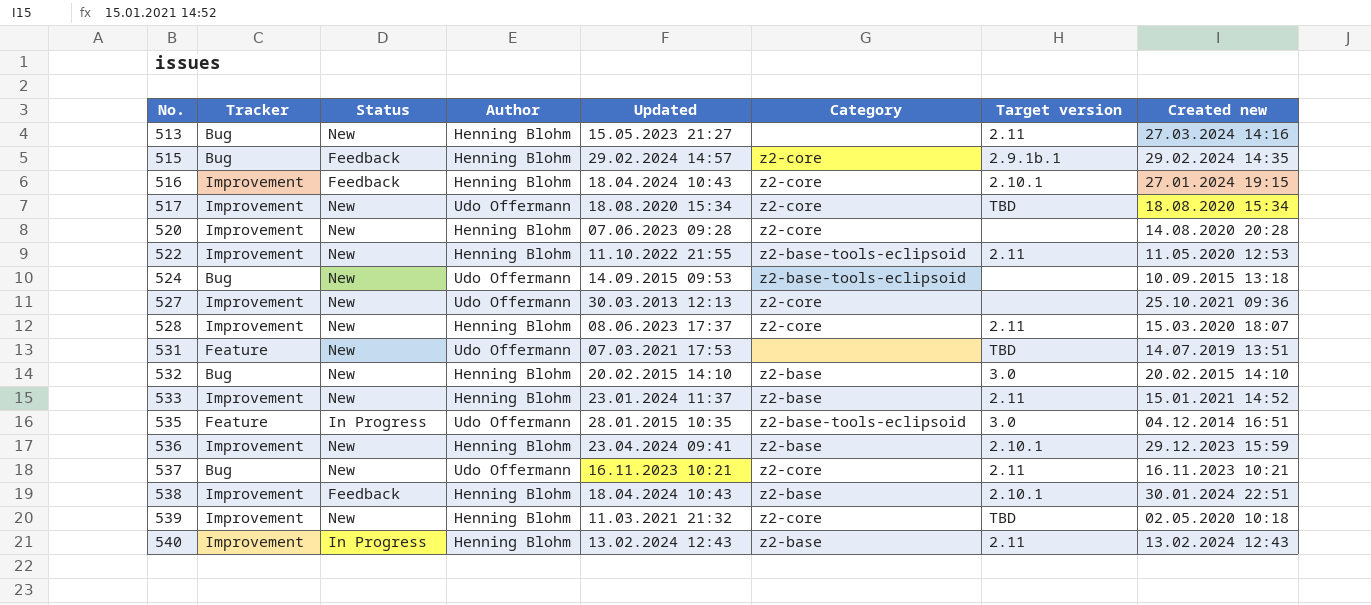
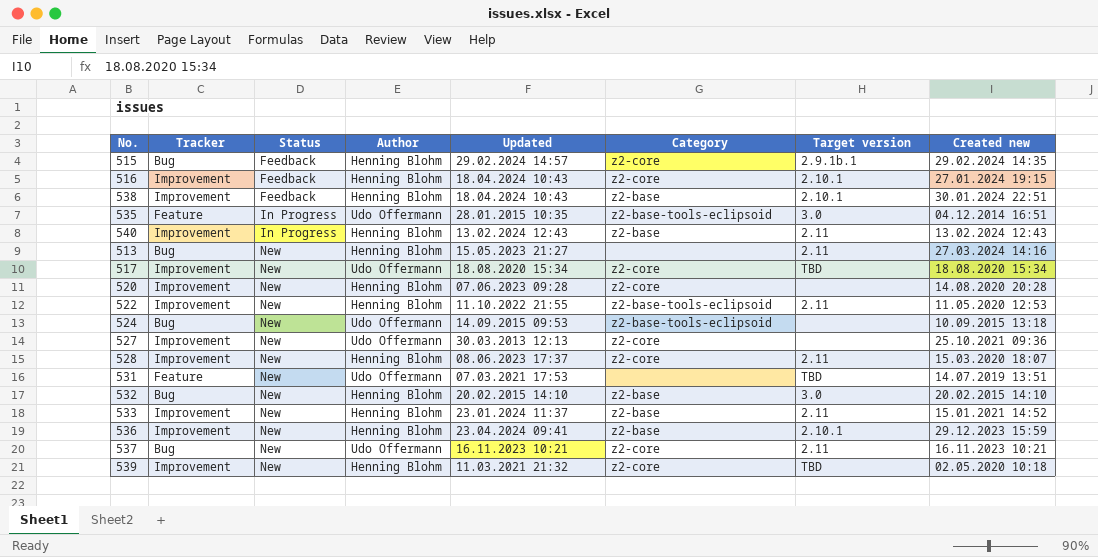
row order: No. ascending -> Status ascending

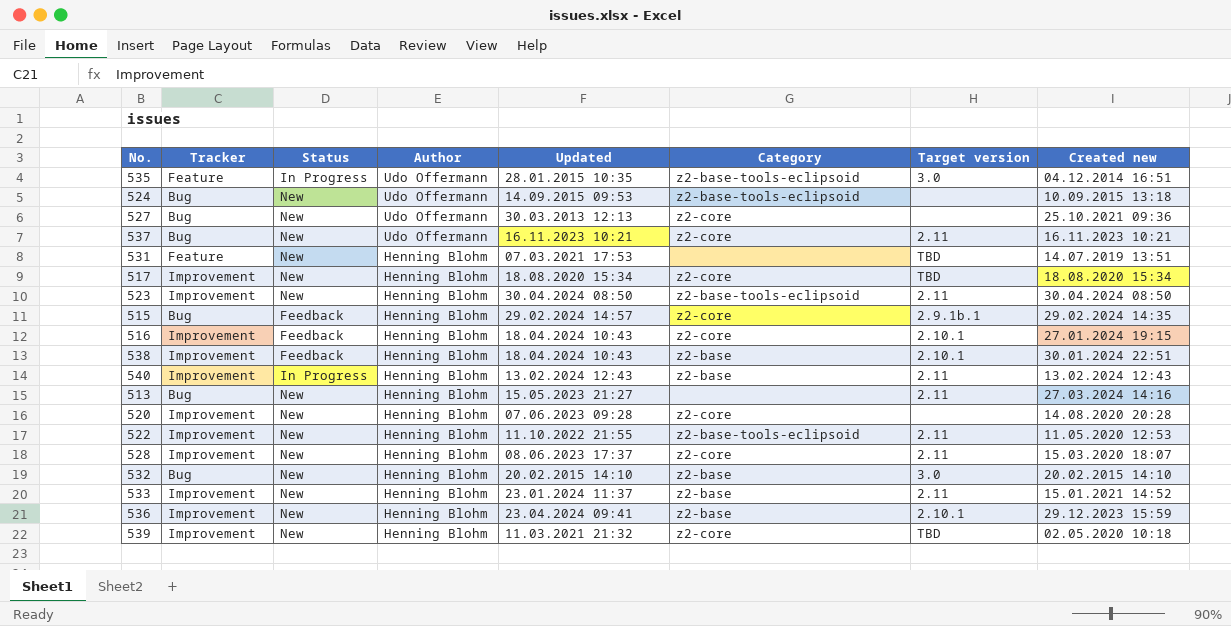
row order: Status ascending -> Author descending
527 | Tracker: Improvement -> Bug
531 | Author: Udo Offermann -> Henning Blohm
517 | Author: Udo Offermann -> Henning Blohm
row 523: none -> Improvement | New | Henning Blohm | 30.04.2024 08:50 | z2-base-tools-eclipsoid | 2.11 | 30.04.2024 08:50

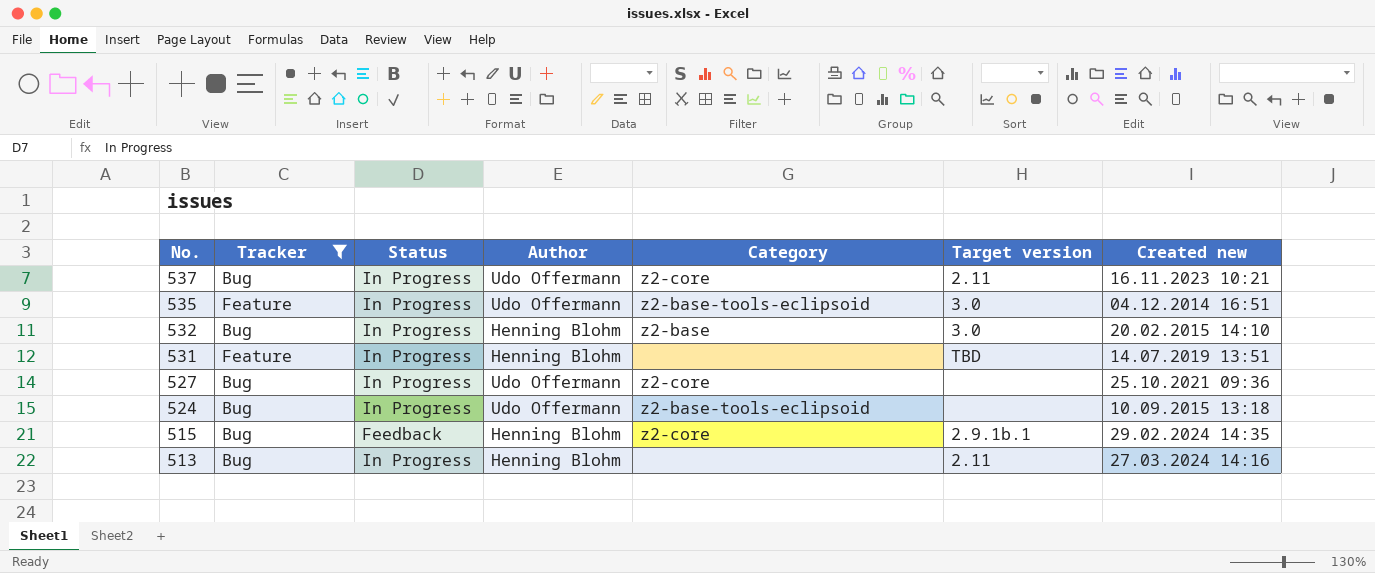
filter: none -> Tracker != Improvement
row order: Author descending -> No. descending
column Updated | position: 5 -> none
537 | Status: New -> In Progress
532 | Status: New -> In Progress
531 | Status: New -> In Progress
527 | Status: New -> In Progress
524 | Status: New -> In Progress
513 | Status: New -> In Progress

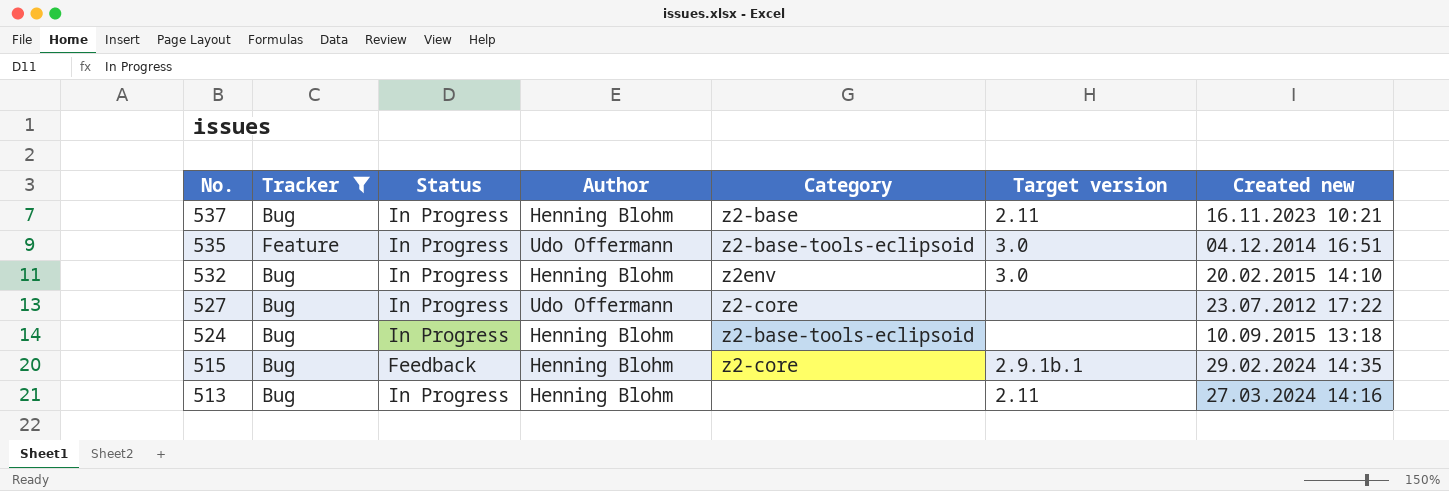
row 531: Feature | In Progress | Henning Blohm | none | TBD | 14.07.2019 13:51 -> none
537 | Author: Udo Offermann -> Henning Blohm
537 | Category: z2-core -> z2-base
532 | Category: z2-base -> z2env
527 | Created new: 25.10.2021 09:36 -> 23.07.2012 17:22
524 | Author: Udo Offermann -> Henning Blohm

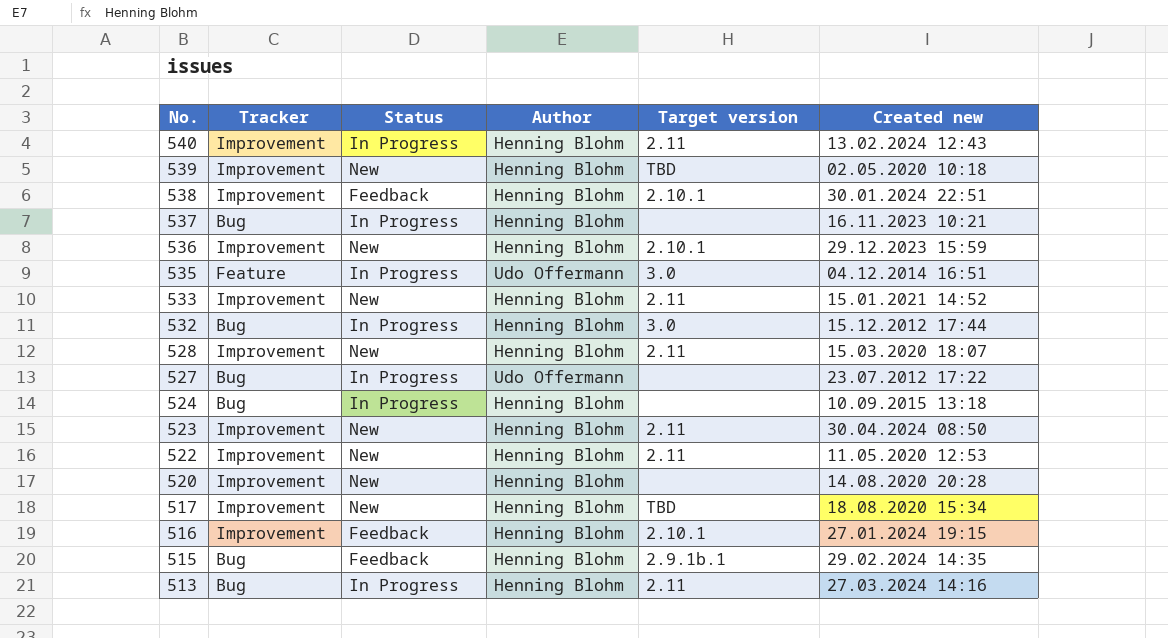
filter: Tracker != Improvement -> none
column Category | position: 5 -> none
537 | Target version: 2.11 -> none
532 | Created new: 20.02.2015 14:10 -> 15.12.2012 17:44

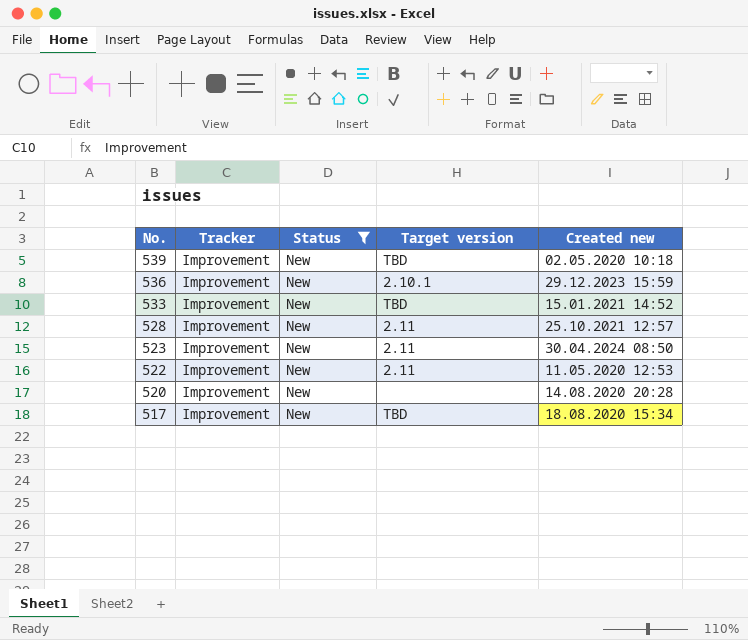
filter: none -> Status = New
column Author | position: 4 -> none
533 | Target version: 2.11 -> TBD
528 | Created new: 15.03.2020 18:07 -> 25.10.2021 12:57

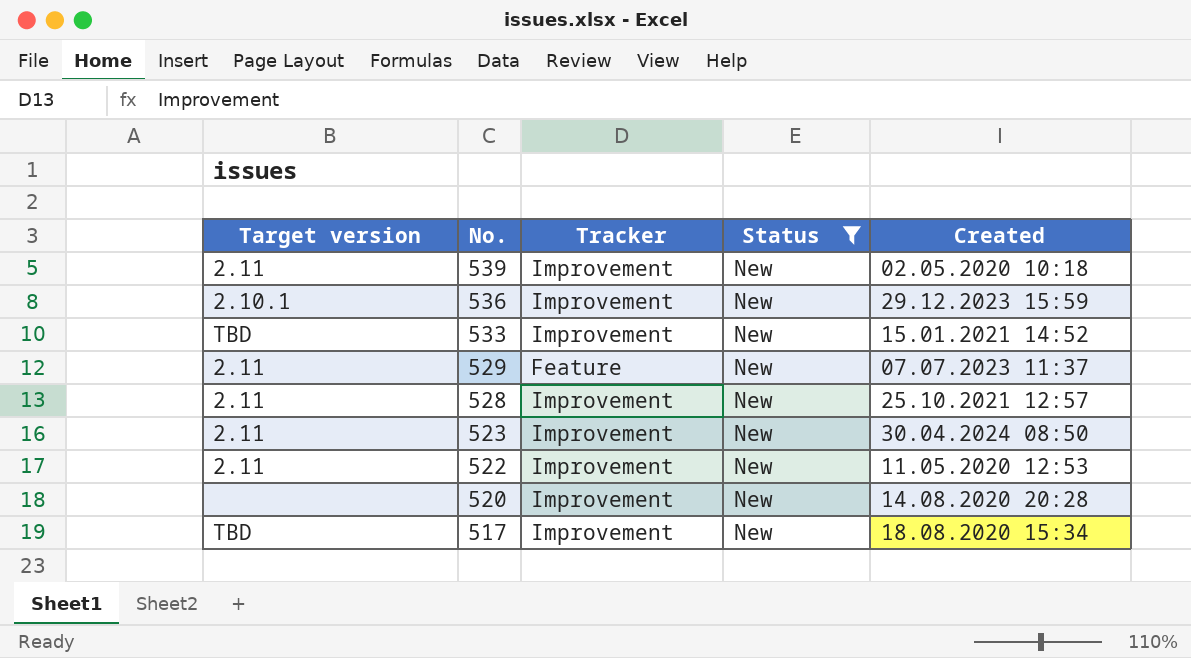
column Target version | position: 4 -> 1
column name: Created new -> Created
539 | Target version: TBD -> 2.11
row 529: none -> 2.11 | Feature | New | 07.07.2023 11:37

